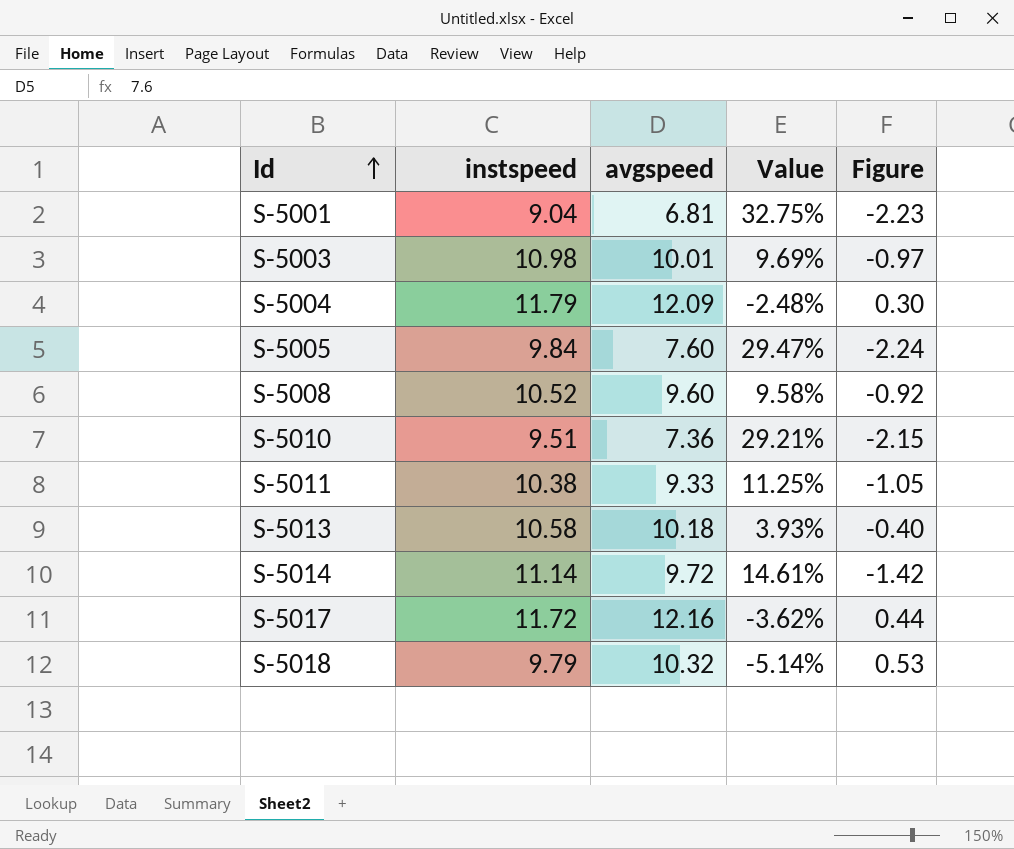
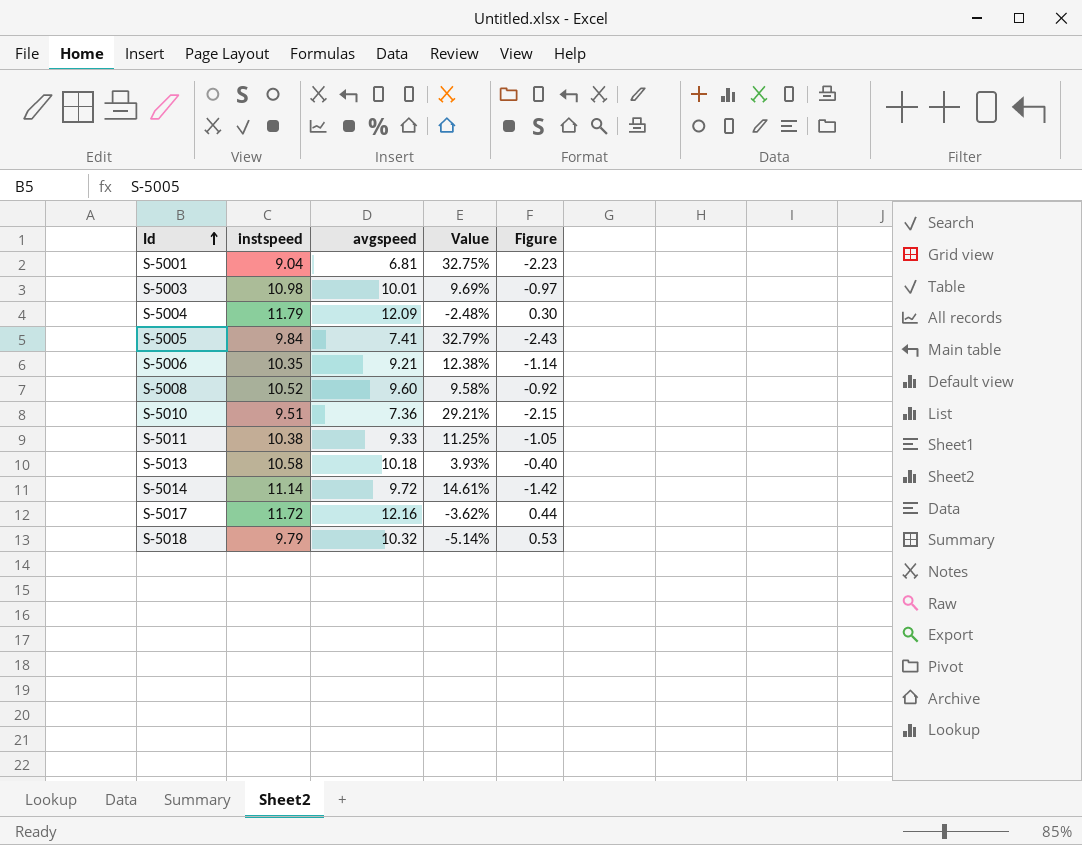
S-5005 | avgspeed: 7.60 -> 7.41
S-5005 | Value: 29.47% -> 32.79%
S-5005 | Figure: -2.24 -> -2.43
row S-5006: none -> 10.35 | 9.21 | 12.38% | -1.14

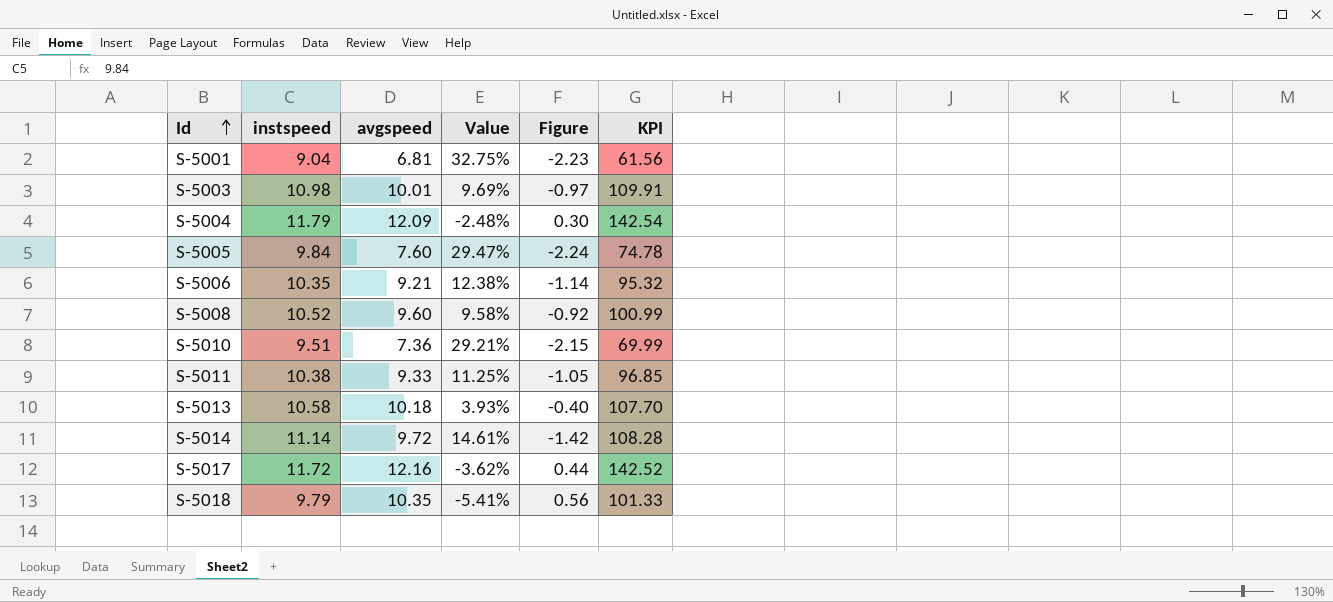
column KPI | formula: none -> [instspeed] * [avgspeed]
S-5005 | avgspeed: 7.41 -> 7.60
S-5005 | Value: 32.79% -> 29.47%
S-5005 | Figure: -2.43 -> -2.24
S-5018 | avgspeed: 10.32 -> 10.35
S-5018 | Value: -5.14% -> -5.41%
S-5018 | Figure: 0.53 -> 0.56

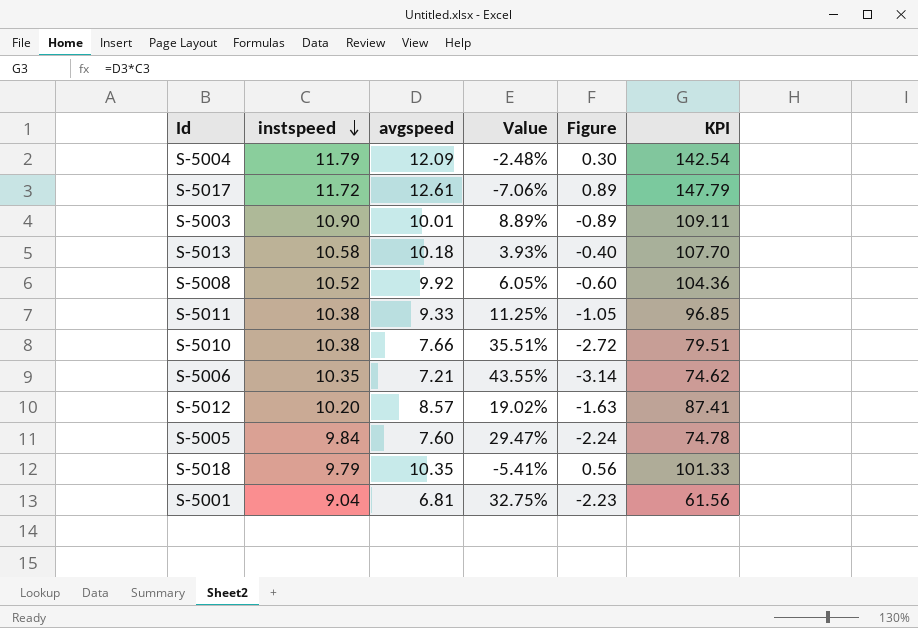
row order: Id ascending -> instspeed descending
row S-5014: 11.14 | 9.72 | 14.61% | -1.42 | 108.28 -> none
S-5017 | avgspeed: 12.16 -> 12.61
S-5017 | Value: -3.62% -> -7.06%
S-5017 | Figure: 0.44 -> 0.89
S-5017 | KPI: 142.52 -> 147.79
S-5003 | instspeed: 10.98 -> 10.90
S-5003 | Value: 9.69% -> 8.89%
S-5003 | Figure: -0.97 -> -0.89
S-5003 | KPI: 109.91 -> 109.11
S-5008 | avgspeed: 9.60 -> 9.92
S-5008 | Value: 9.58% -> 6.05%
S-5008 | Figure: -0.92 -> -0.60
S-5008 | KPI: 100.99 -> 104.36
S-5010 | instspeed: 9.51 -> 10.38
S-5010 | avgspeed: 7.36 -> 7.66
S-5010 | Value: 29.21% -> 35.51%
S-5010 | Figure: -2.15 -> -2.72
S-5010 | KPI: 69.99 -> 79.51
S-5006 | avgspeed: 9.21 -> 7.21
S-5006 | Value: 12.38% -> 43.55%
S-5006 | Figure: -1.14 -> -3.14
S-5006 | KPI: 95.32 -> 74.62
row S-5012: none -> 10.20 | 8.57 | 19.02% | -1.63 | 87.41

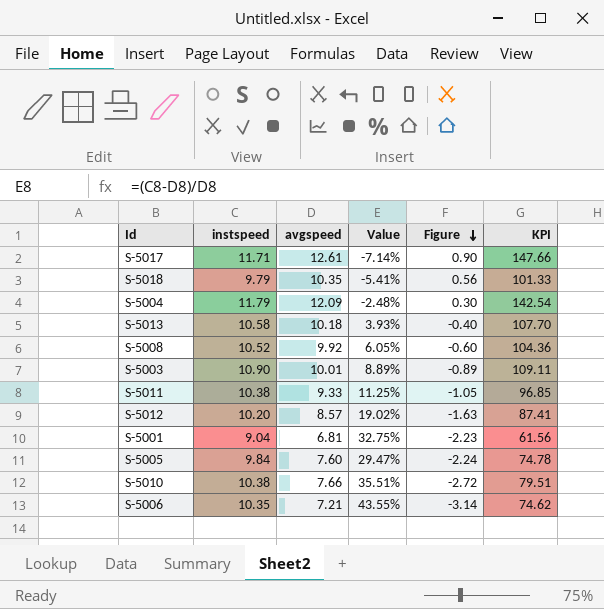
row order: instspeed descending -> Figure descending
S-5017 | instspeed: 11.72 -> 11.71
S-5017 | Value: -7.06% -> -7.14%
S-5017 | Figure: 0.89 -> 0.90
S-5017 | KPI: 147.79 -> 147.66

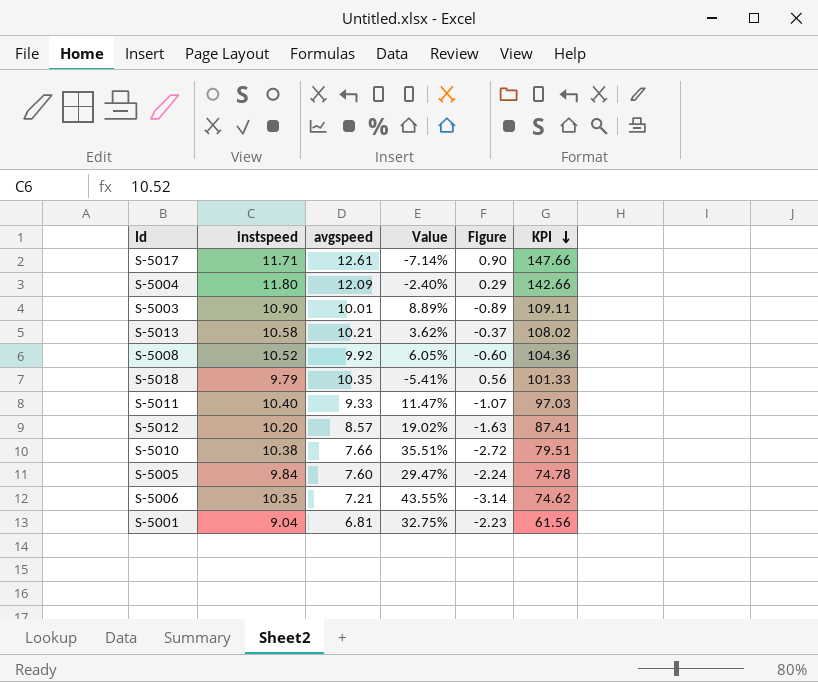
row order: Figure descending -> KPI descending
S-5004 | instspeed: 11.79 -> 11.80
S-5004 | Value: -2.48% -> -2.40%
S-5004 | Figure: 0.30 -> 0.29
S-5004 | KPI: 142.54 -> 142.66
S-5013 | avgspeed: 10.18 -> 10.21
S-5013 | Value: 3.93% -> 3.62%
S-5013 | Figure: -0.40 -> -0.37
S-5013 | KPI: 107.70 -> 108.02
S-5011 | instspeed: 10.38 -> 10.40
S-5011 | Value: 11.25% -> 11.47%
S-5011 | Figure: -1.05 -> -1.07
S-5011 | KPI: 96.85 -> 97.03

